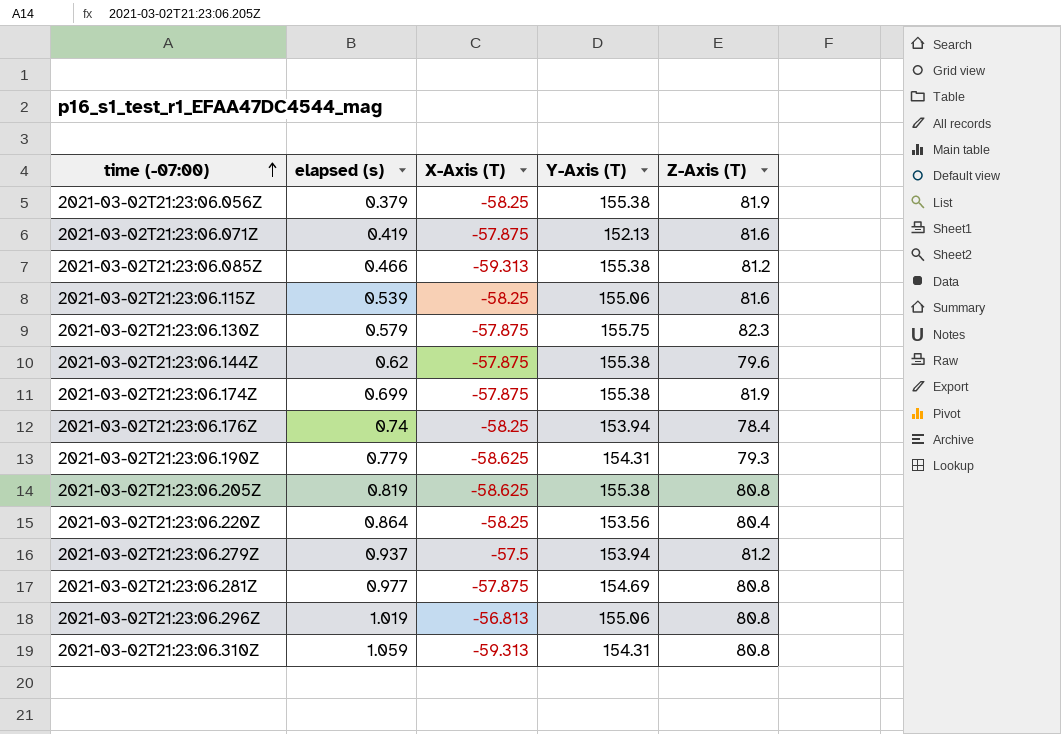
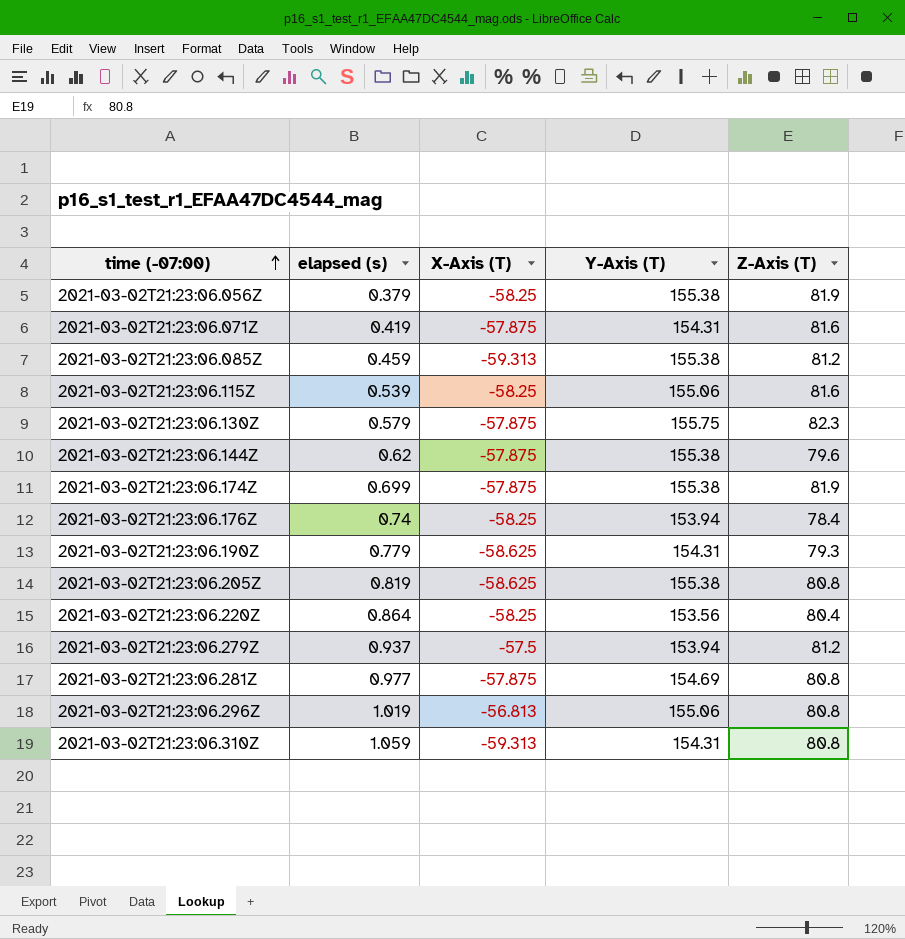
2021-03-02T21:23:06.071Z | Y-Axis (T): 152.13 -> 154.31
2021-03-02T21:23:06.085Z | elapsed (s): 0.466 -> 0.459

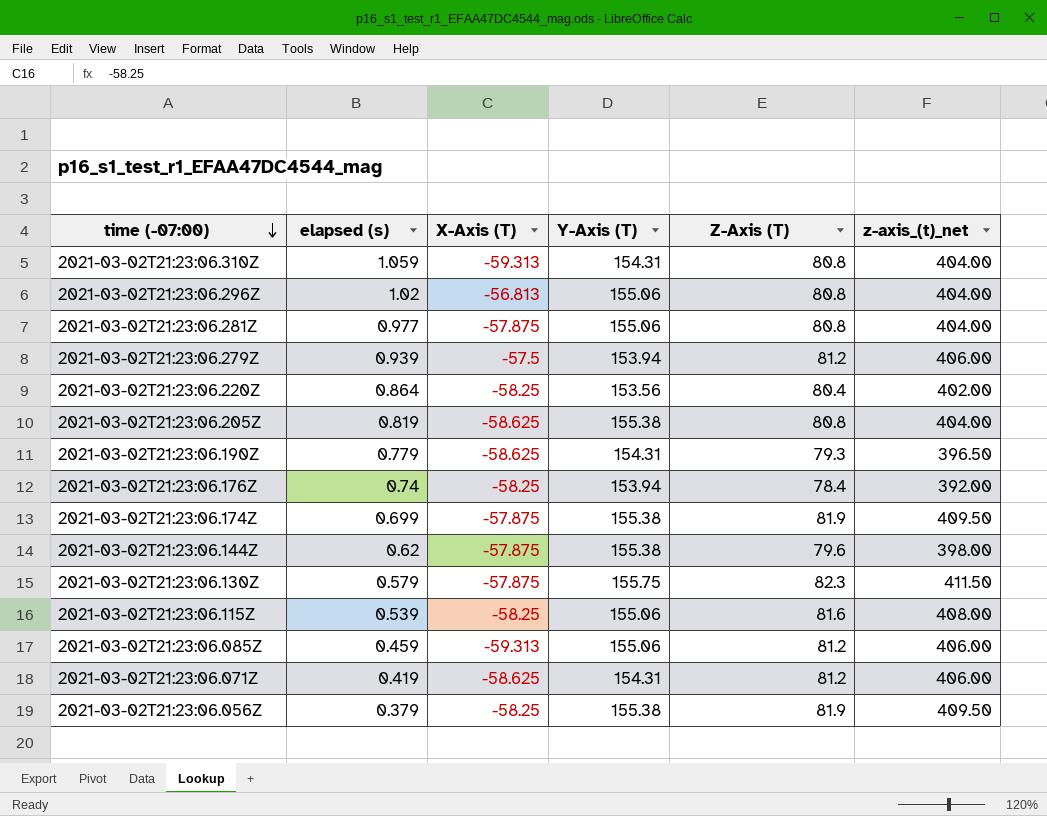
row order: time (-07:00) ascending -> time (-07:00) descending
column z-axis_(t)_net | formula: none -> [Z-Axis (T)] * 5
2021-03-02T21:23:06.296Z | elapsed (s): 1.019 -> 1.02
2021-03-02T21:23:06.281Z | Y-Axis (T): 154.69 -> 155.06
2021-03-02T21:23:06.279Z | elapsed (s): 0.937 -> 0.939
2021-03-02T21:23:06.085Z | Y-Axis (T): 155.38 -> 155.06
2021-03-02T21:23:06.071Z | X-Axis (T): -57.875 -> -58.625
2021-03-02T21:23:06.071Z | Z-Axis (T): 81.6 -> 81.2

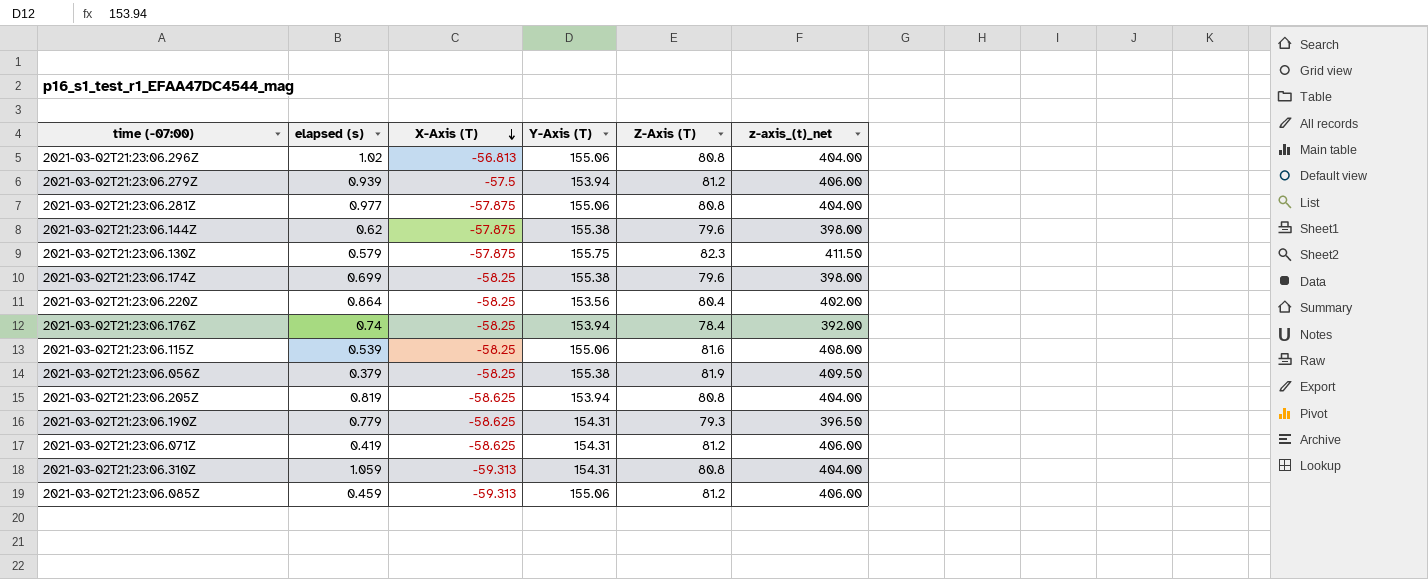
row order: time (-07:00) descending -> X-Axis (T) descending
2021-03-02T21:23:06.174Z | X-Axis (T): -57.875 -> -58.25
2021-03-02T21:23:06.174Z | Z-Axis (T): 81.9 -> 79.6
2021-03-02T21:23:06.174Z | z-axis_(t)_net: 409.50 -> 398.00
2021-03-02T21:23:06.205Z | Y-Axis (T): 155.38 -> 153.94

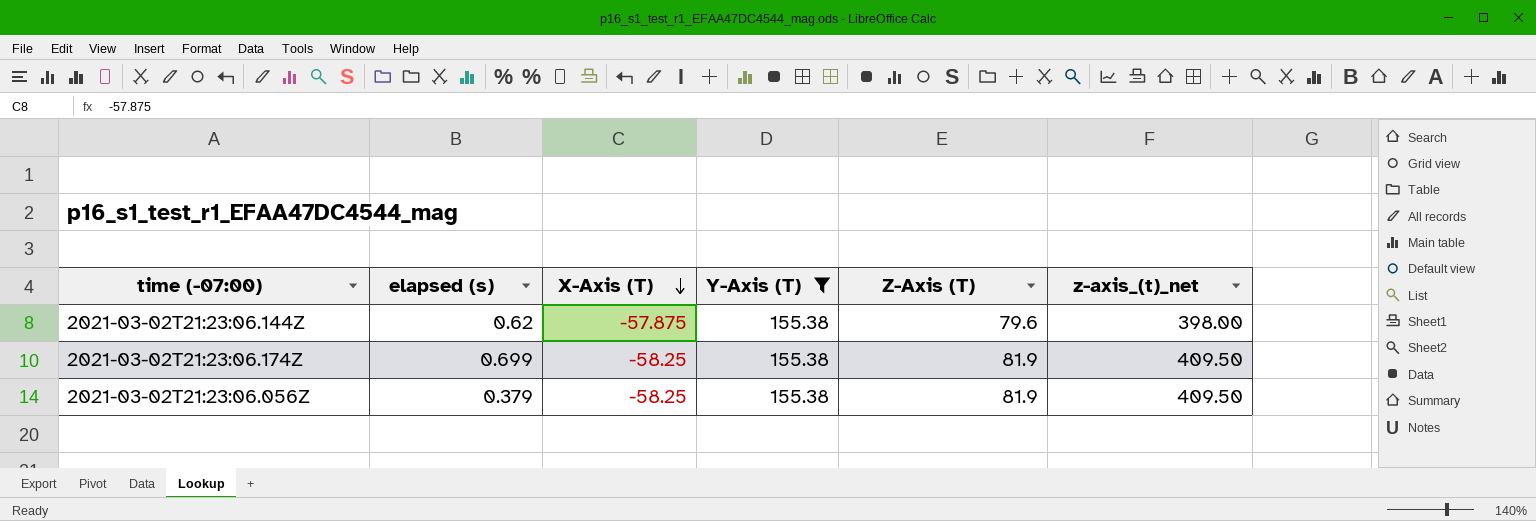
filter: none -> Y-Axis (T) = 155.38
2021-03-02T21:23:06.174Z | Z-Axis (T): 79.6 -> 81.9
2021-03-02T21:23:06.174Z | z-axis_(t)_net: 398.00 -> 409.50

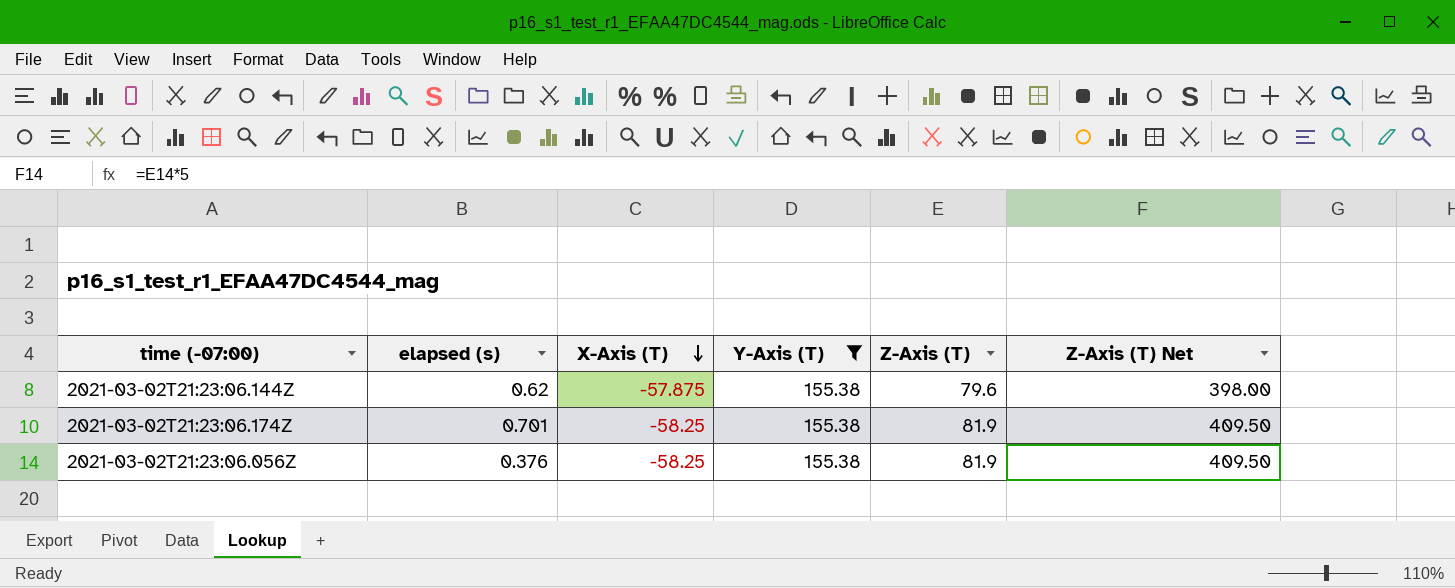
column name: z-axis_(t)_net -> Z-Axis (T) Net
2021-03-02T21:23:06.174Z | elapsed (s): 0.699 -> 0.701
2021-03-02T21:23:06.056Z | elapsed (s): 0.379 -> 0.376

